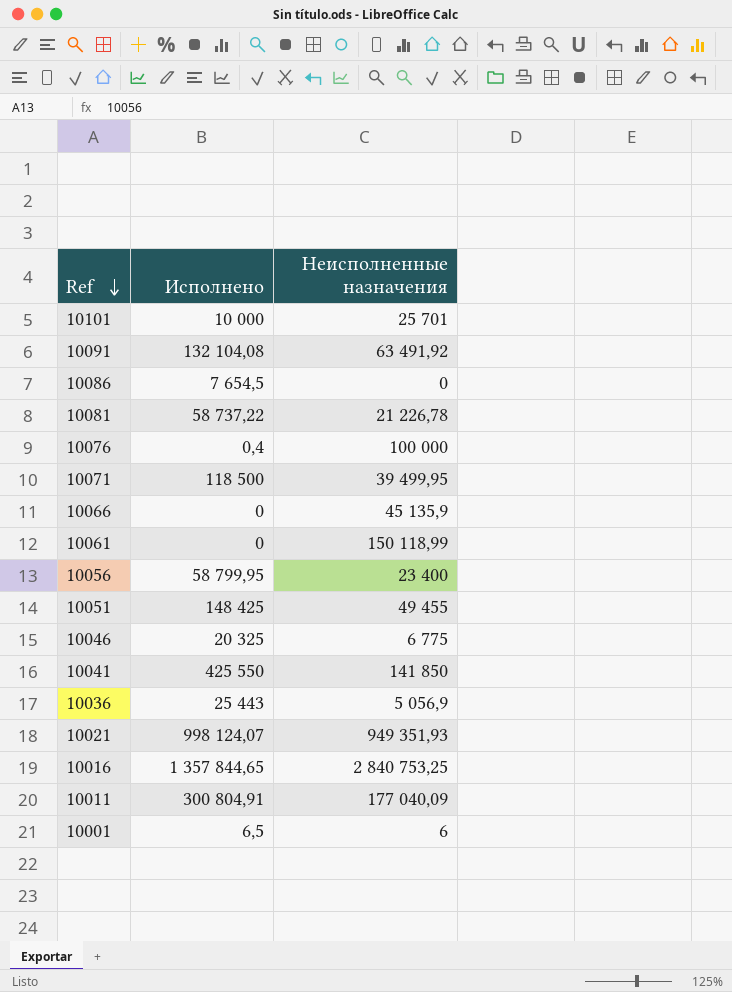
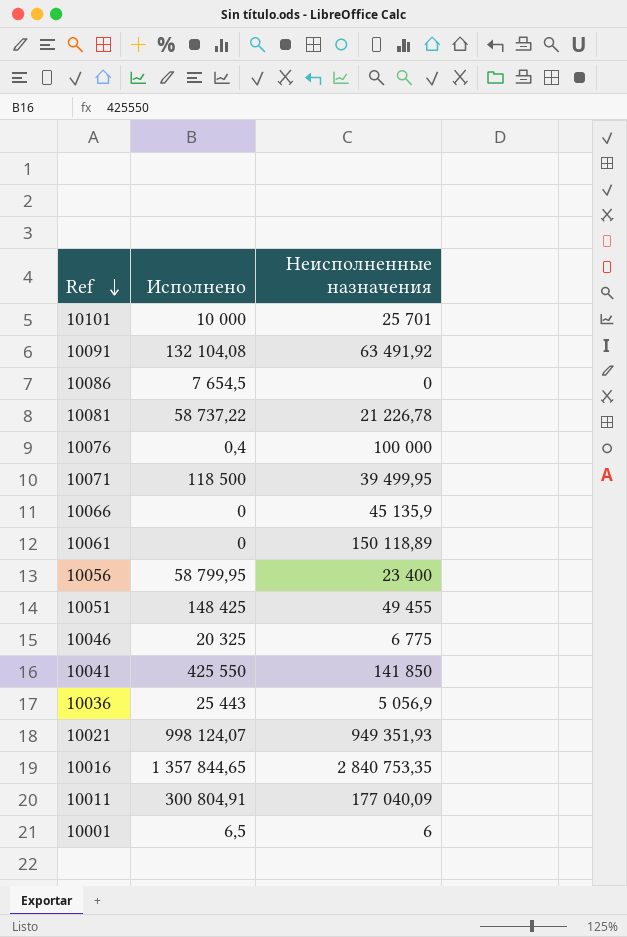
10061 | Неисполненные назначения: 150 118,99 -> 150 118,89
10016 | Неисполненные назначения: 2 840 753,25 -> 2 840 753,35

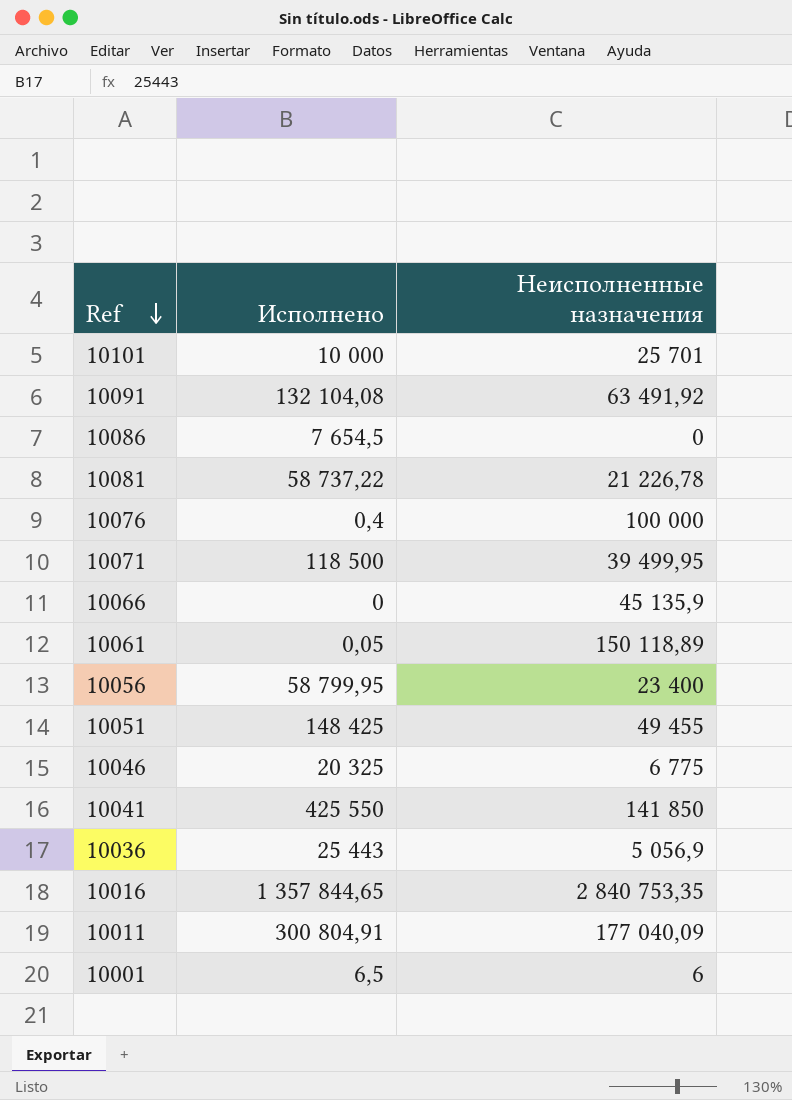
row 10021: 998 124,07 | 949 351,93 -> none
10061 | Исполнено: 0 -> 0,05

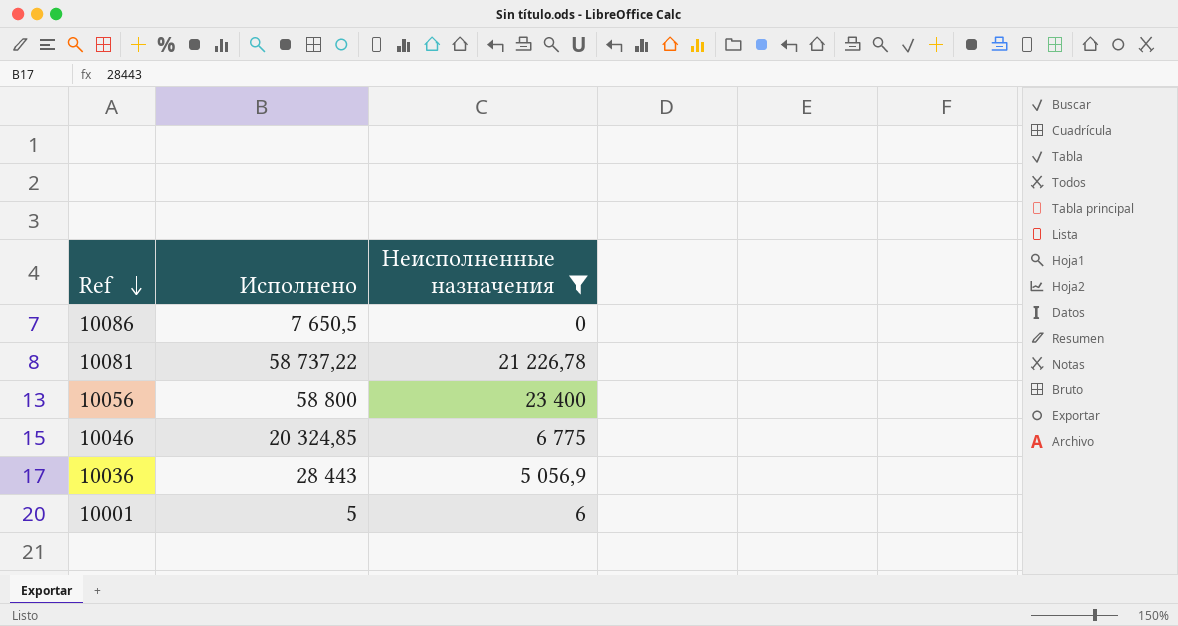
filter: none -> Неисполненные назначения <= 23 400
10086 | Исполнено: 7 654,5 -> 7 650,5
10056 | Исполнено: 58 799,95 -> 58 800
10046 | Исполнено: 20 325 -> 20 324,85
10036 | Исполнено: 25 443 -> 28 443
10001 | Исполнено: 6,5 -> 5

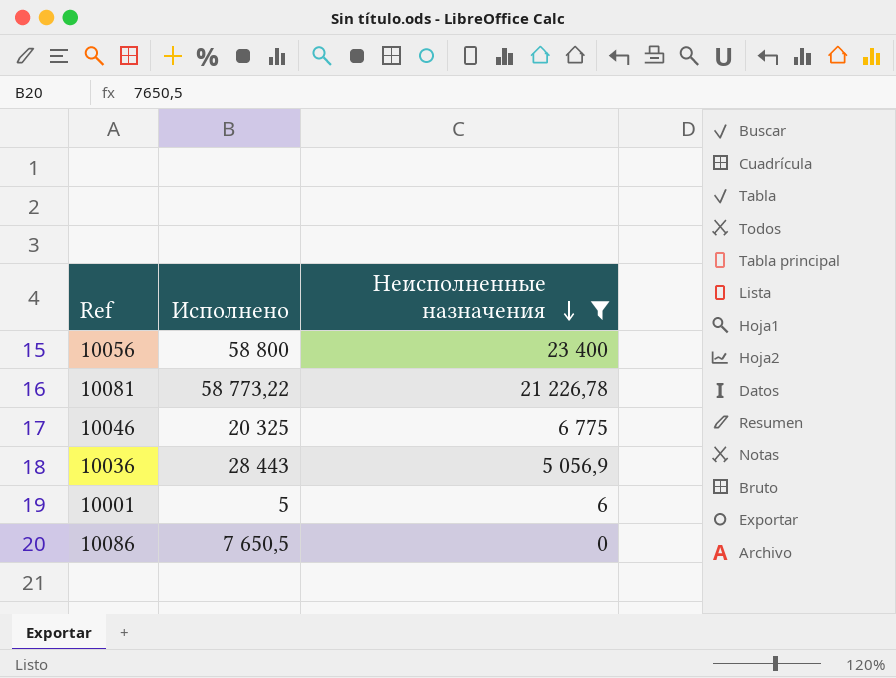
row order: Ref descending -> Неисполненные назначения descending
10081 | Исполнено: 58 737,22 -> 58 773,22
10046 | Исполнено: 20 324,85 -> 20 325

